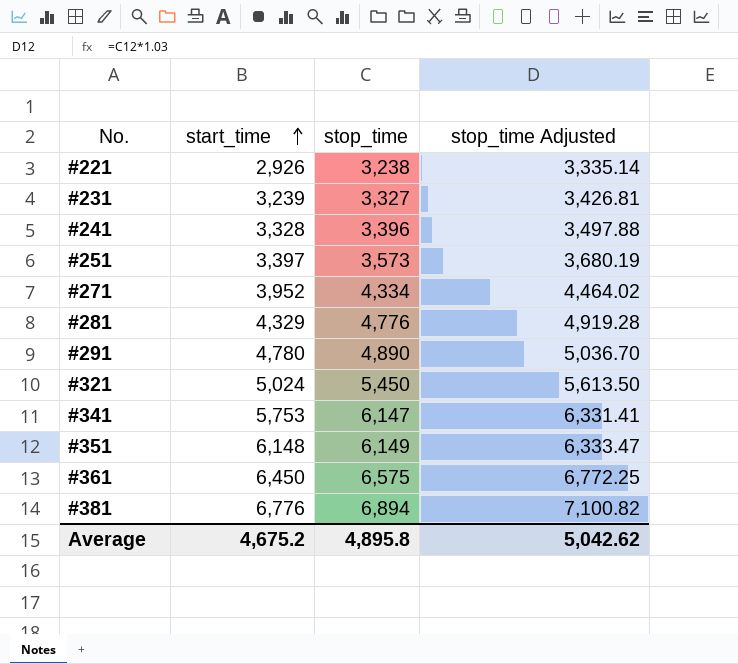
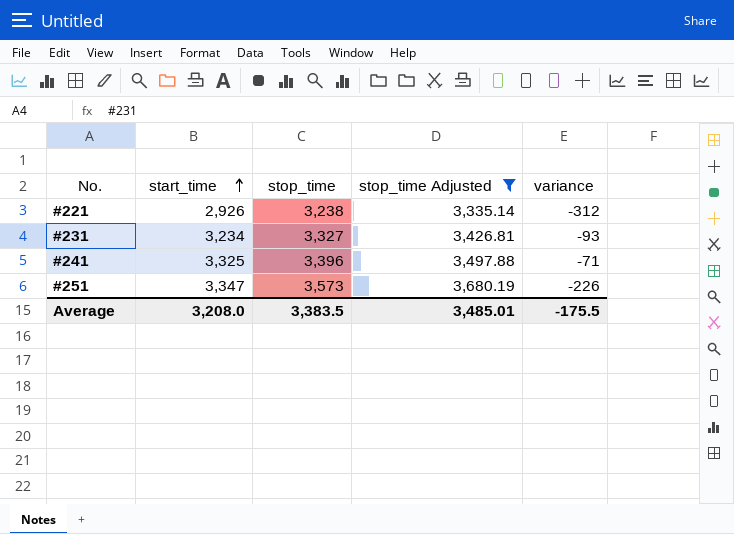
filter: none -> stop_time Adjusted <= 3,680.19
column variance | formula: none -> [start_time] - [stop_time]
#231 | start_time: 3,239 -> 3,234
#241 | start_time: 3,328 -> 3,325
#251 | start_time: 3,397 -> 3,347
Average | start_time: 4,675.2 -> 3,208.0
Average | stop_time: 4,895.8 -> 3,383.5
Average | stop_time Adjusted: 5,042.62 -> 3,485.01

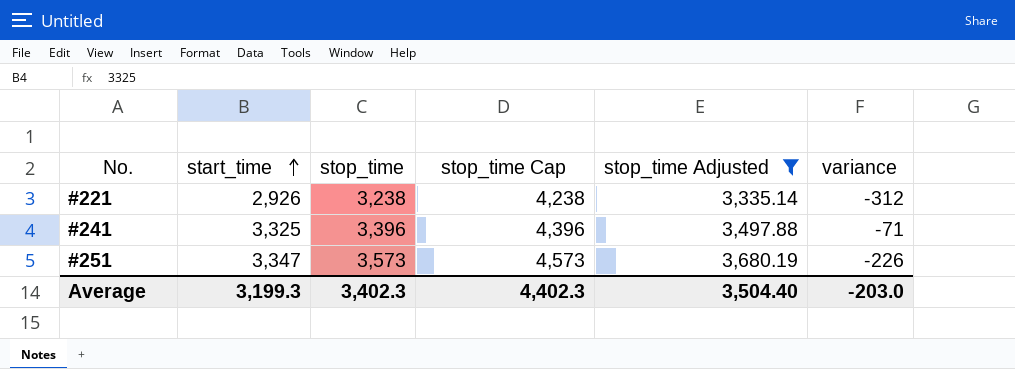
column stop_time Cap | formula: none -> [stop_time] + 1000
row #231: 3,234 | 3,327 | 3,426.81 | -93 -> none
Average | start_time: 3,208.0 -> 3,199.3
Average | stop_time: 3,383.5 -> 3,402.3
Average | stop_time Adjusted: 3,485.01 -> 3,504.40
Average | variance: -175.5 -> -203.0

